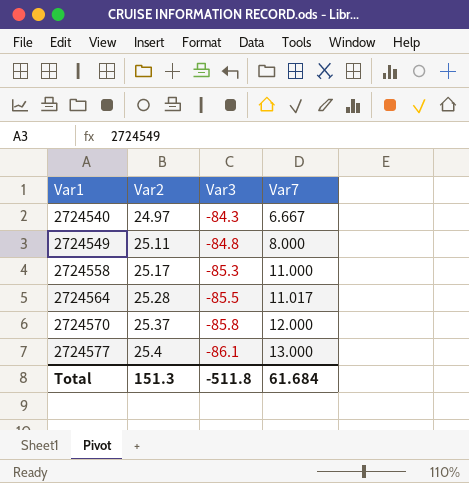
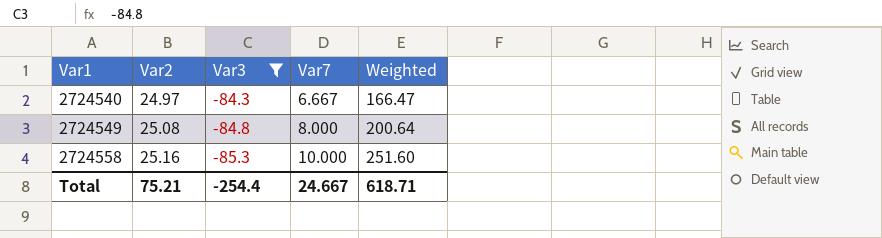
filter: none -> Var3 >= -85.3
column Weighted | formula: none -> [Var2] * [Var7]
2724549 | Var2: 25.11 -> 25.08
2724558 | Var2: 25.17 -> 25.16
2724558 | Var7: 11.000 -> 10.000
Total | Var2: 151.3 -> 75.21
Total | Var3: -511.8 -> -254.4
Total | Var7: 61.684 -> 24.667

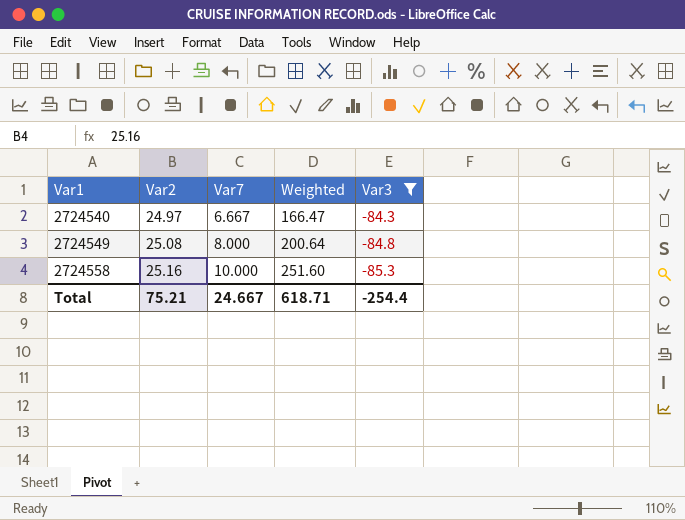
column Var3 | position: 3 -> 5

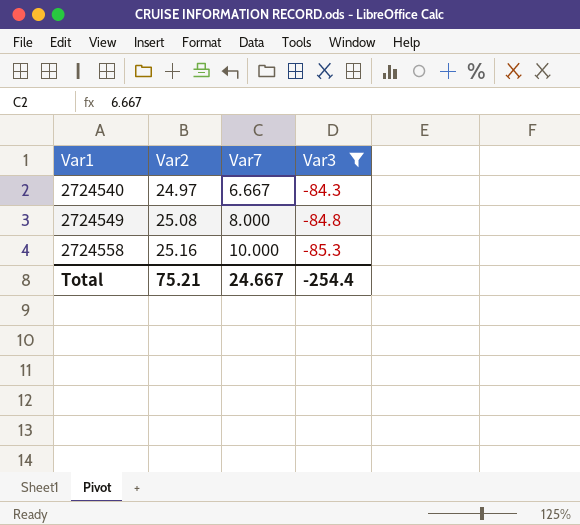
column Weighted | formula: [Var2] * [Var7] -> none

